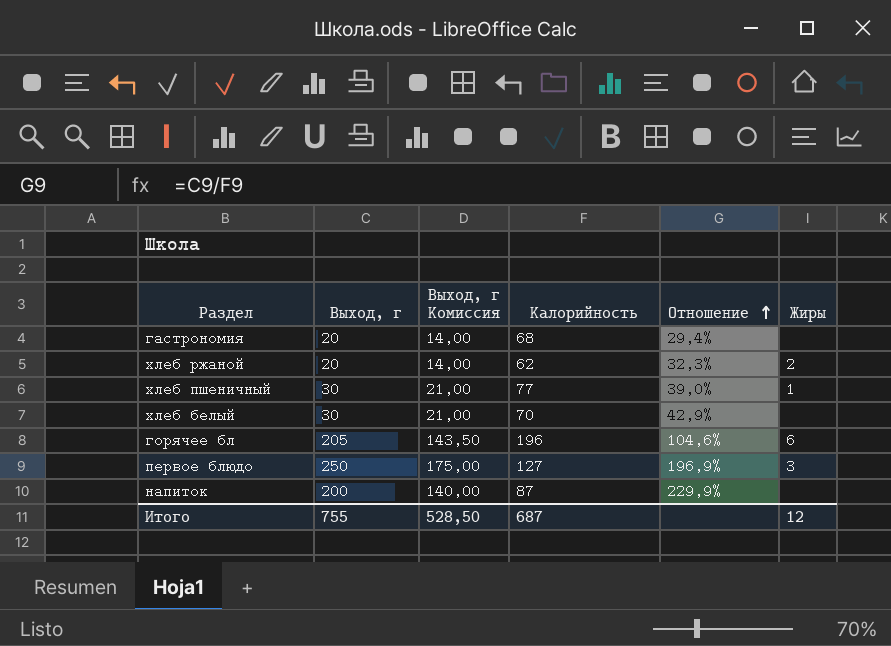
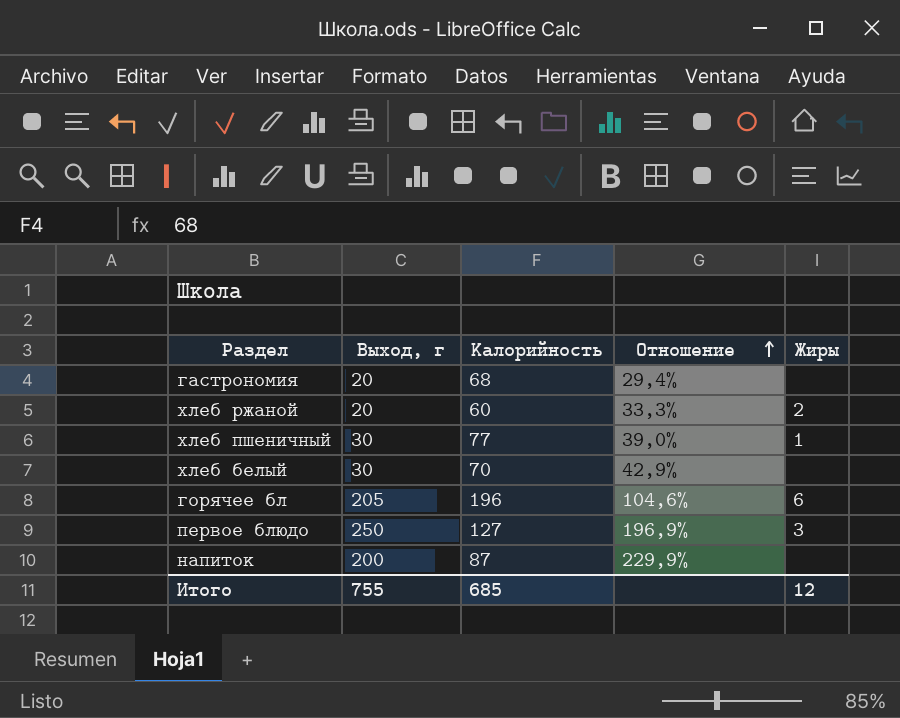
column Выход, г Комиссия | formula: [Выход, г] * 0,7 -> none
хлеб ржаной | Калорийность: 62 -> 60
хлеб ржаной | Отношение: 32,3% -> 33,3%
Итого | Калорийность: 687 -> 685

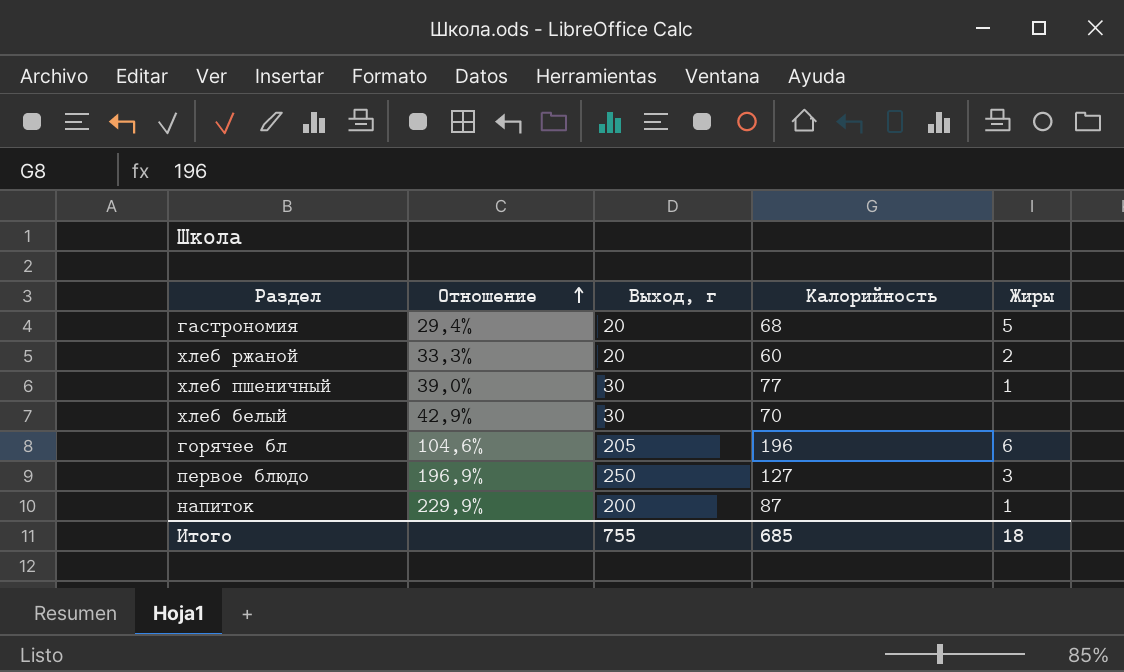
column Отношение | position: 4 -> 2
гастрономия | Жиры: none -> 5
напиток | Жиры: none -> 1
Итого | Жиры: 12 -> 18

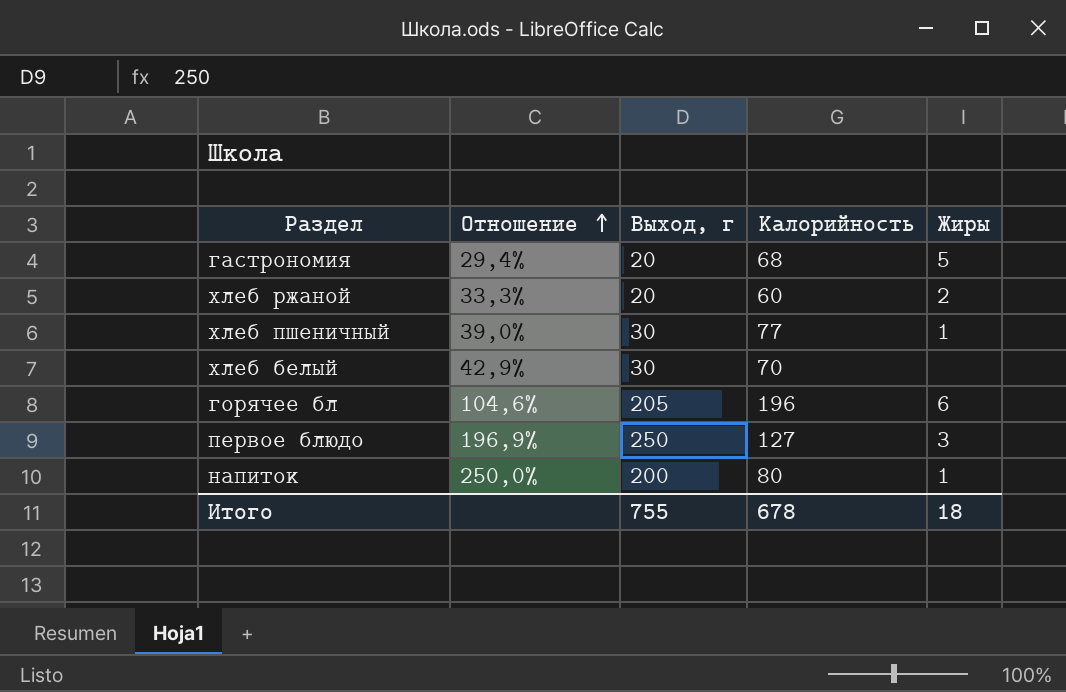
напиток | Отношение: 229,9% -> 250,0%
напиток | Калорийность: 87 -> 80
Итого | Калорийность: 685 -> 678

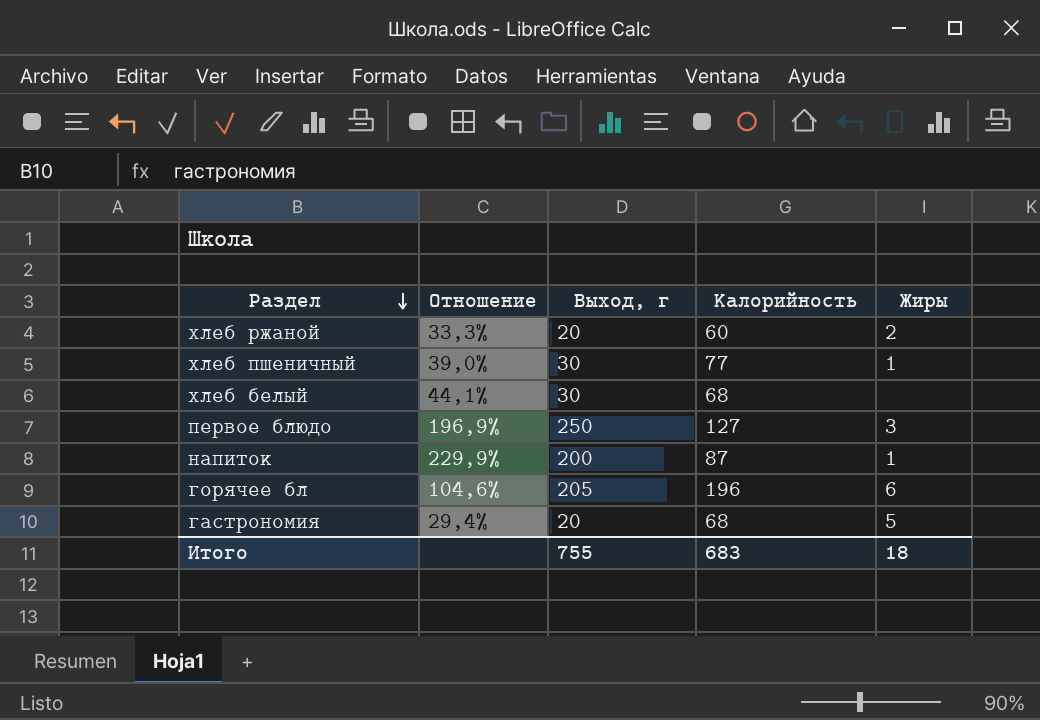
row order: Отношение ascending -> Раздел descending
хлеб белый | Отношение: 42,9% -> 44,1%
хлеб белый | Калорийность: 70 -> 68
напиток | Отношение: 250,0% -> 229,9%
напиток | Калорийность: 80 -> 87
Итого | Калорийность: 678 -> 683

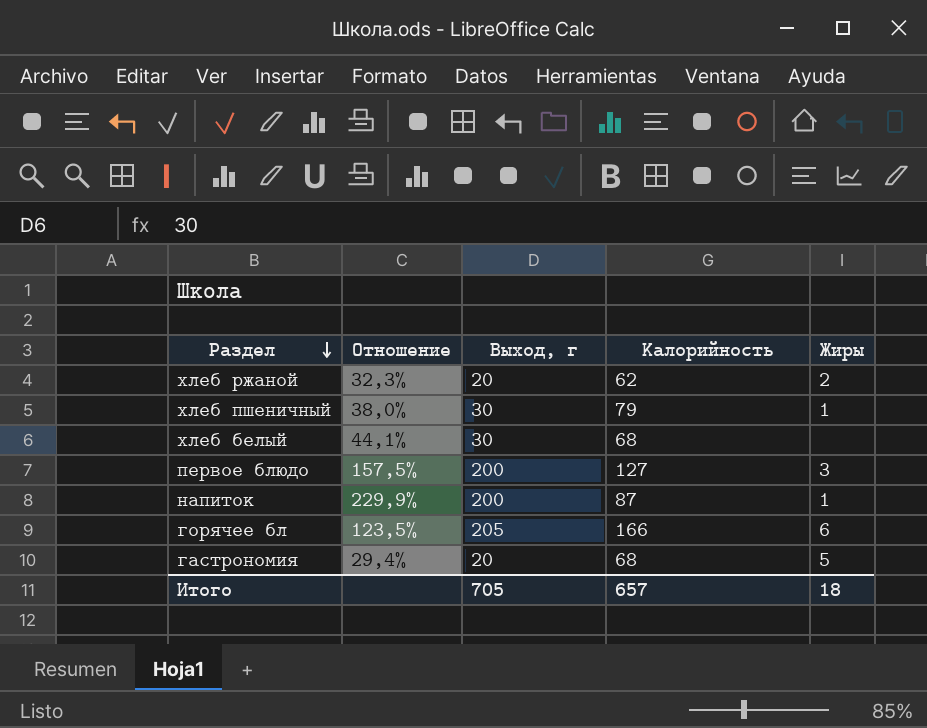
хлеб ржаной | Отношение: 33,3% -> 32,3%
хлеб ржаной | Калорийность: 60 -> 62
хлеб пшеничный | Отношение: 39,0% -> 38,0%
хлеб пшеничный | Калорийность: 77 -> 79
первое блюдо | Отношение: 196,9% -> 157,5%
первое блюдо | Выход, г: 250 -> 200
горячее бл | Отношение: 104,6% -> 123,5%
горячее бл | Калорийность: 196 -> 166
Итого | Выход, г: 755 -> 705
Итого | Калорийность: 683 -> 657

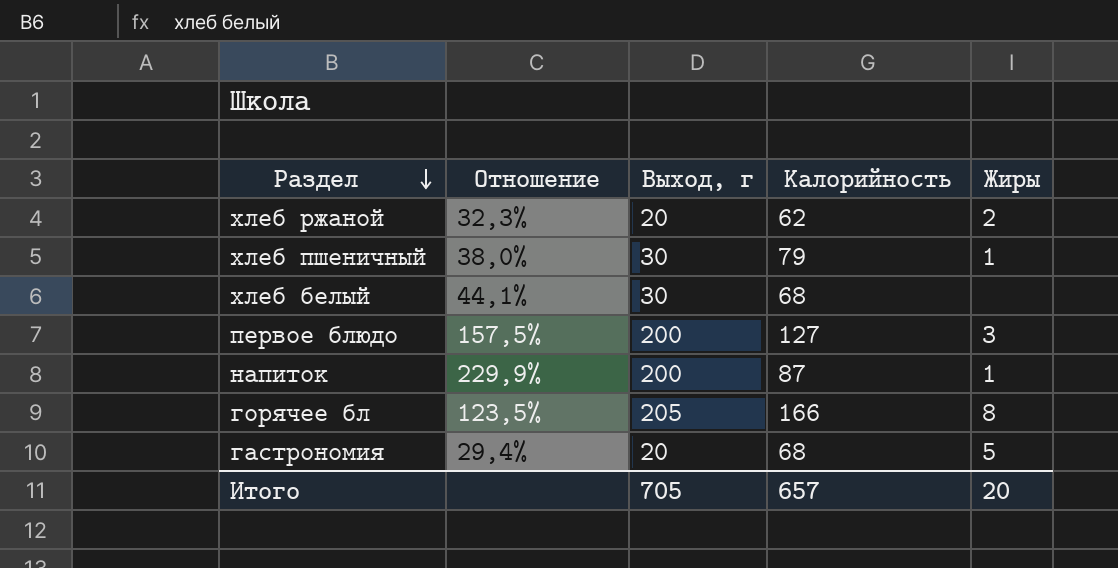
горячее бл | Жиры: 6 -> 8
Итого | Жиры: 18 -> 20

